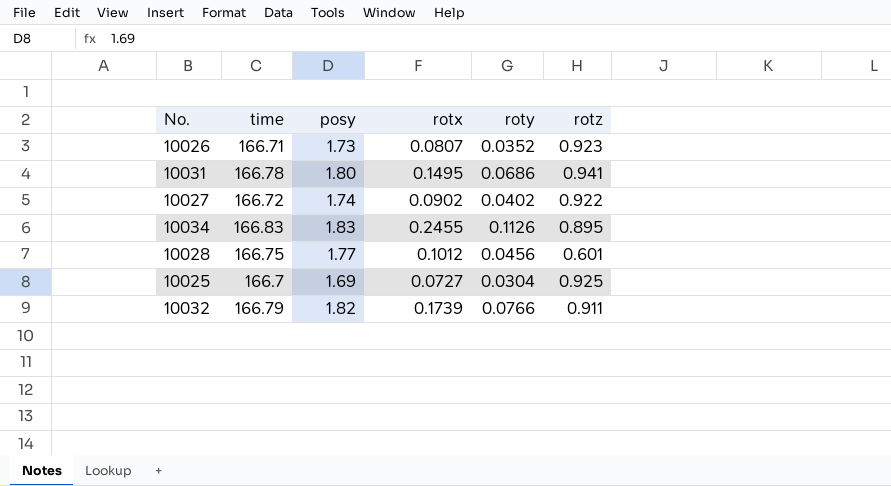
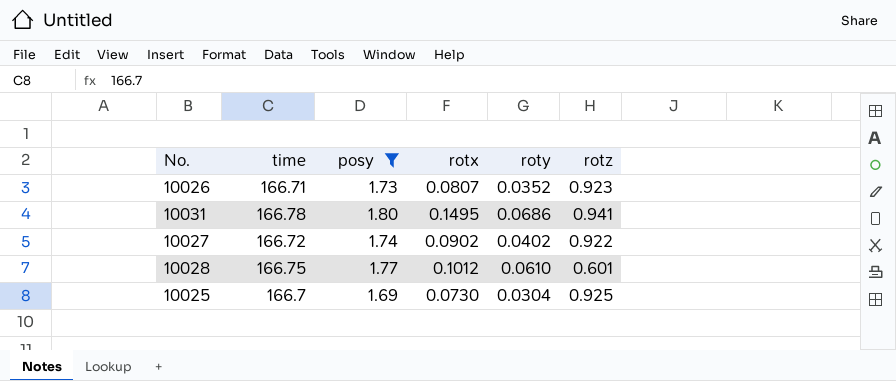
filter: none -> posy <= 1.80
10028 | roty: 0.0456 -> 0.0610
10025 | rotx: 0.0727 -> 0.0730

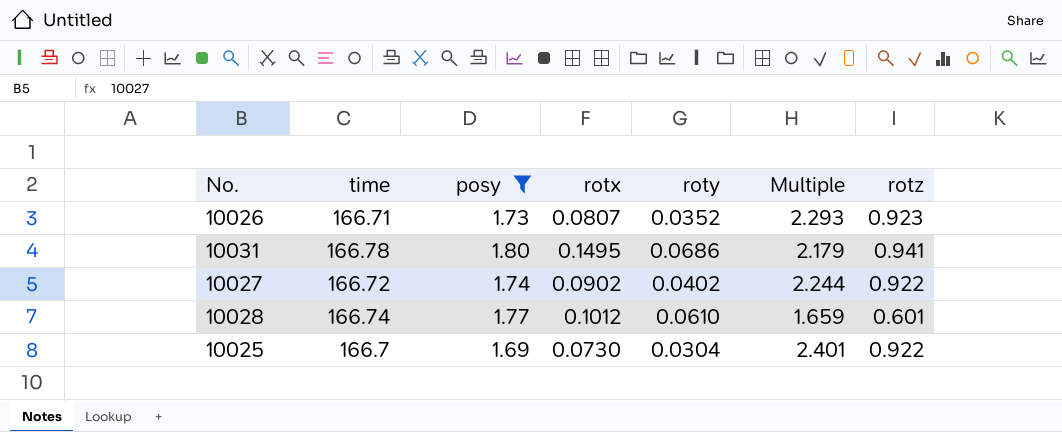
column Multiple | formula: none -> [rotx] / [roty]
10028 | time: 166.75 -> 166.74
10025 | rotz: 0.925 -> 0.922

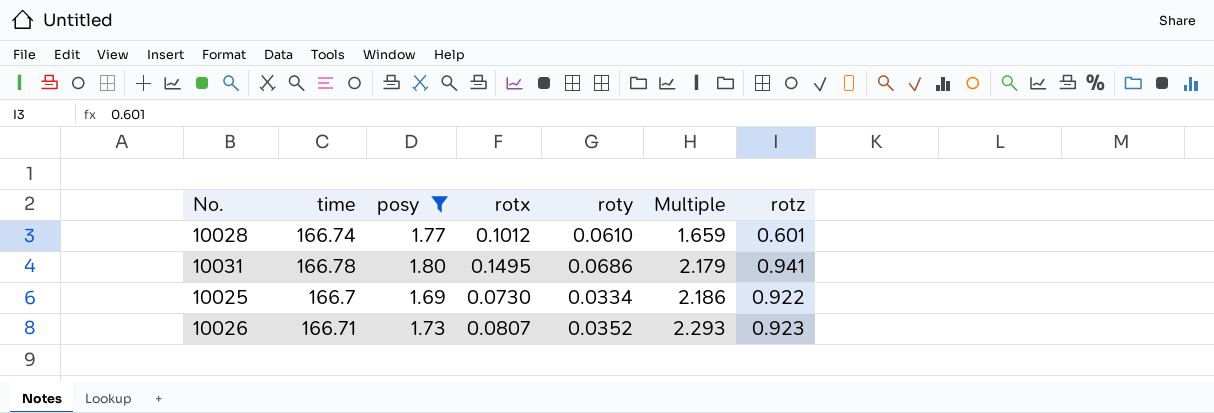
row order: none -> Multiple ascending
row 10027: 166.72 | 1.74 | 0.0902 | 0.0402 | 2.244 | 0.922 -> none
10025 | roty: 0.0304 -> 0.0334
10025 | Multiple: 2.401 -> 2.186

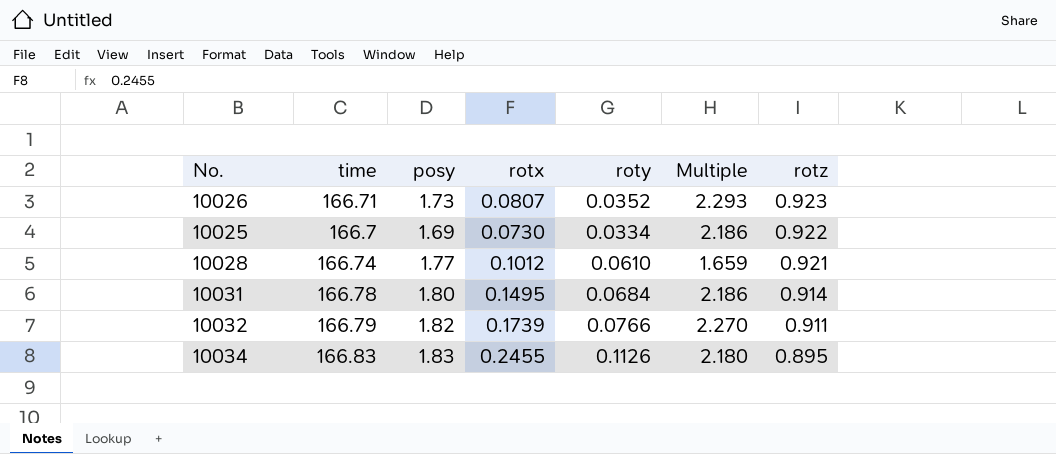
filter: posy <= 1.80 -> none
row order: Multiple ascending -> rotz descending
10028 | rotz: 0.601 -> 0.921
10031 | roty: 0.0686 -> 0.0684
10031 | Multiple: 2.179 -> 2.186
10031 | rotz: 0.941 -> 0.914

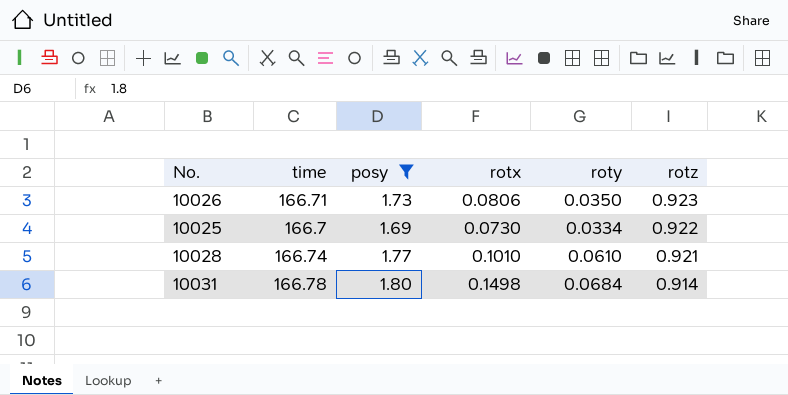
filter: none -> posy <= 1.80
column Multiple | formula: [rotx] / [roty] -> none
10026 | rotx: 0.0807 -> 0.0806
10026 | roty: 0.0352 -> 0.0350
10028 | rotx: 0.1012 -> 0.1010
10031 | rotx: 0.1495 -> 0.1498

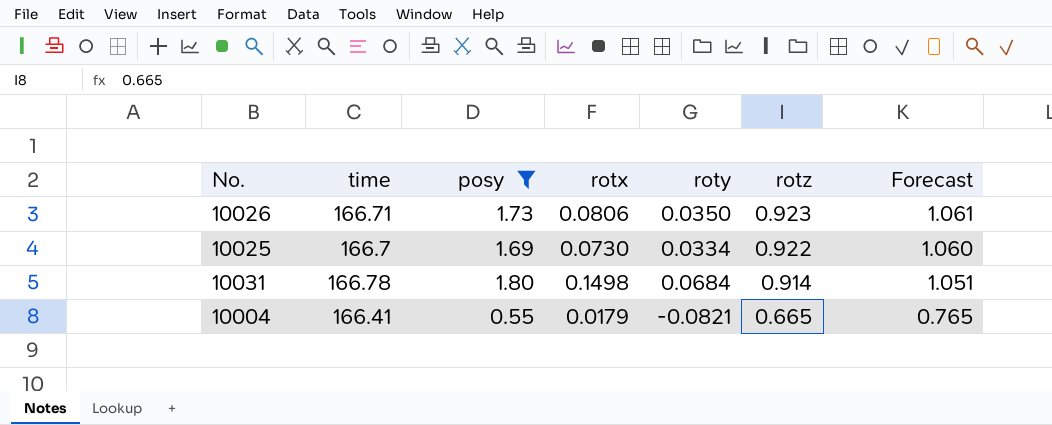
column Forecast | formula: none -> [rotz] * 1.15
row 10028: 166.74 | 1.77 | 0.1010 | 0.0610 | 0.921 -> none
row 10004: none -> 166.41 | 0.55 | 0.0179 | -0.0821 | 0.665 | 0.765

